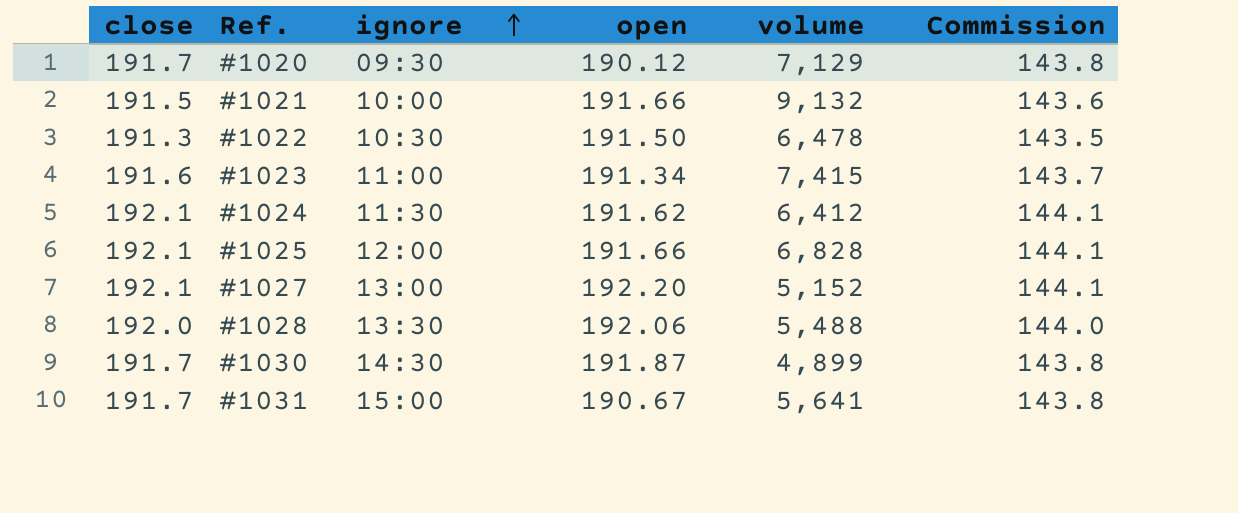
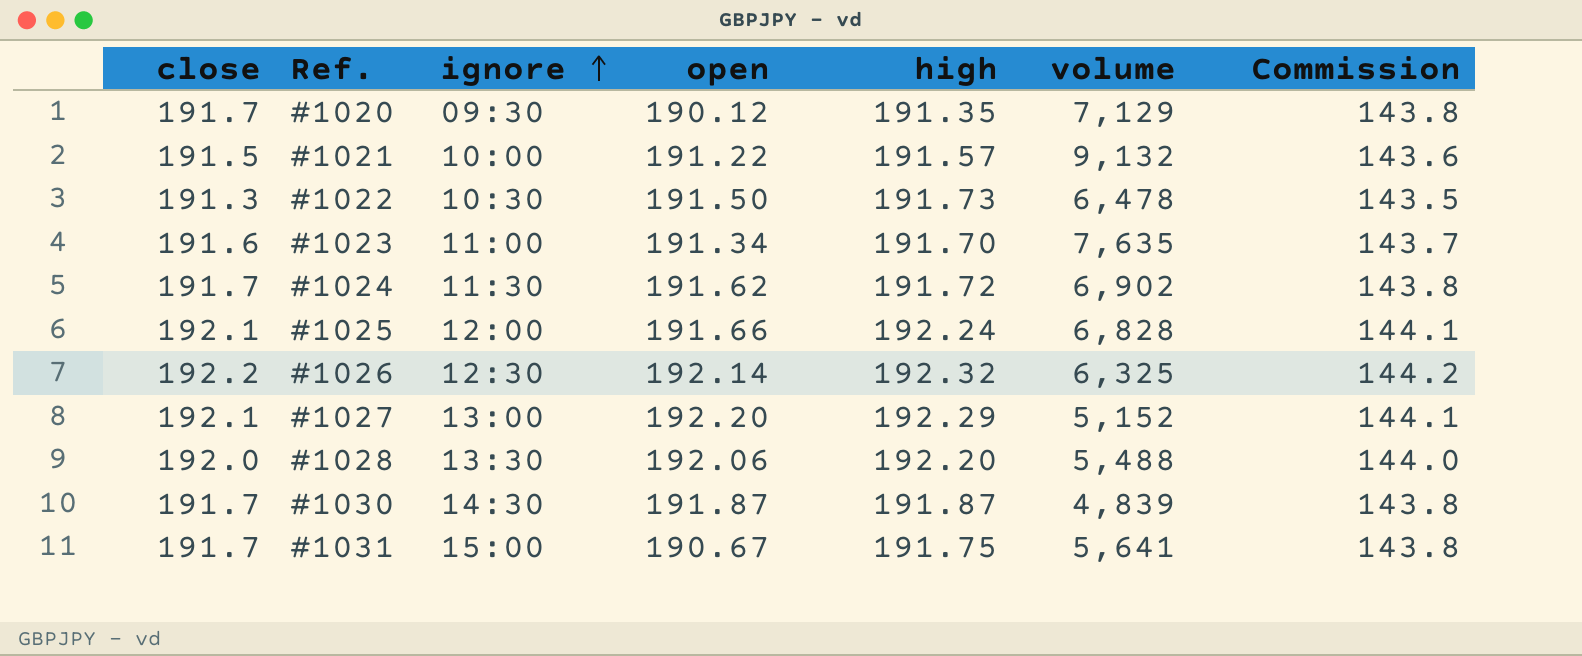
column high | position: none -> 5
#1021 | open: 191.66 -> 191.22
#1023 | volume: 7,415 -> 7,635
#1024 | close: 192.1 -> 191.7
#1024 | volume: 6,412 -> 6,902
#1024 | Commission: 144.1 -> 143.8
row #1026: none -> 192.2 | 12:30 | 192.14 | 192.32 | 6,325 | 144.2
#1030 | volume: 4,899 -> 4,839

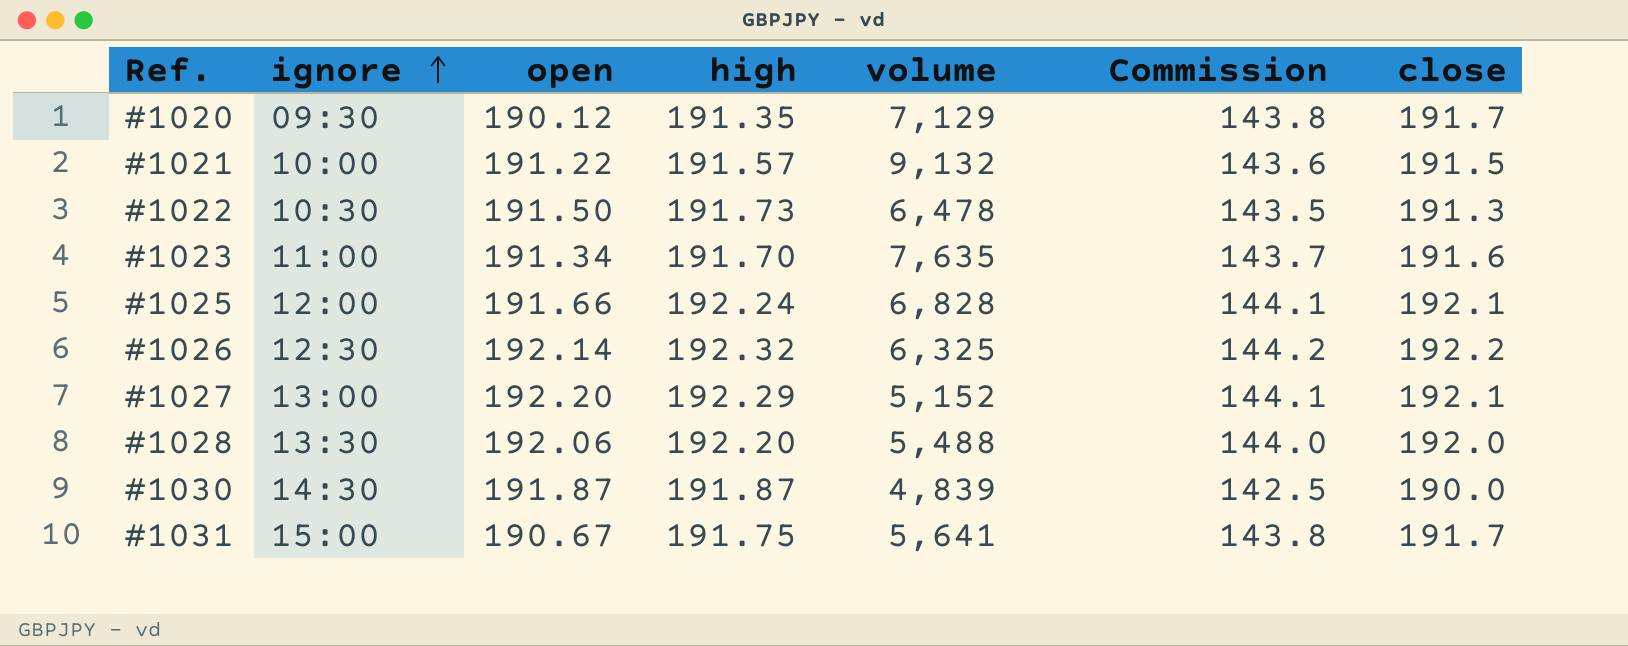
column close | position: 1 -> 7
row #1024: 191.7 | 11:30 | 191.62 | 191.72 | 6,902 | 143.8 -> none
#1030 | Commission: 143.8 -> 142.5
#1030 | close: 191.7 -> 190.0

